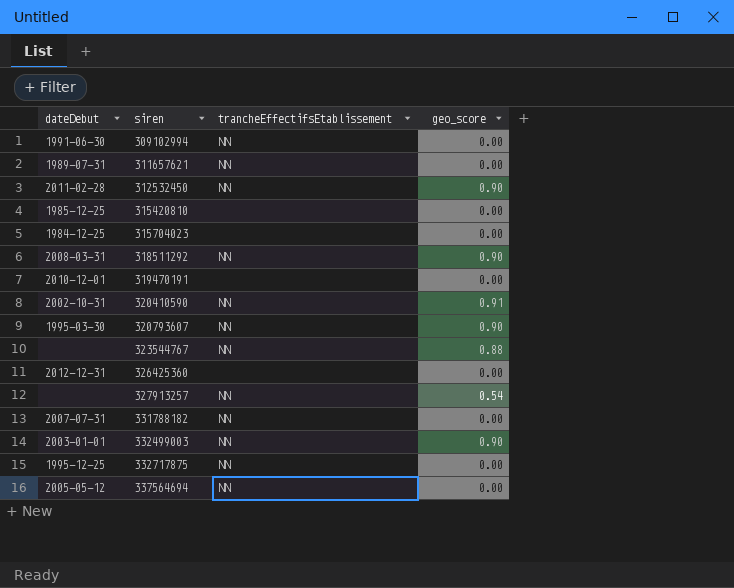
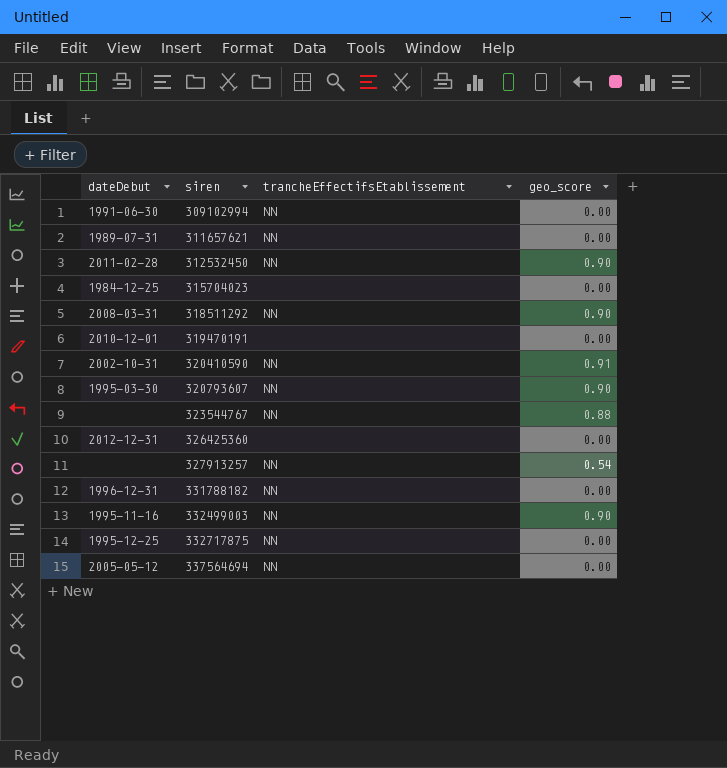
row 315420810: 1985-12-25 | none | 0.00 -> none
331788182 | dateDebut: 2007-07-31 -> 1996-12-31
332499003 | dateDebut: 2003-01-01 -> 1995-11-16

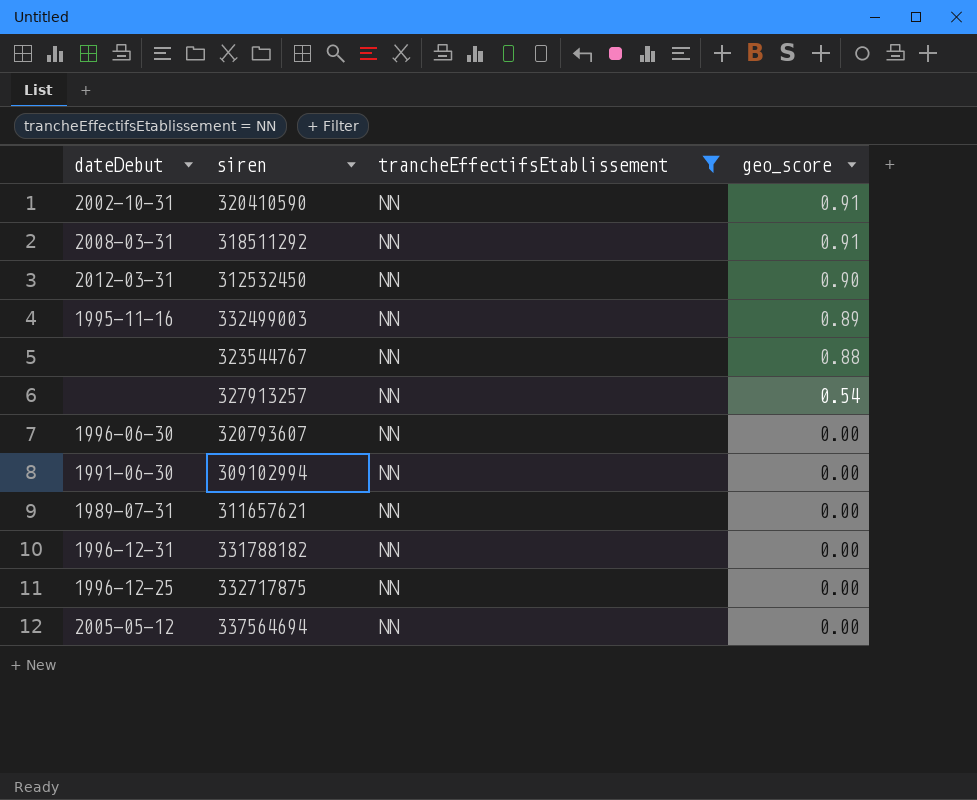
filter: none -> trancheEffectifsEtablissement = NN
row order: siren ascending -> geo_score descending
318511292 | geo_score: 0.90 -> 0.91
312532450 | dateDebut: 2011-02-28 -> 2012-03-31
332499003 | geo_score: 0.90 -> 0.89
320793607 | dateDebut: 1995-03-30 -> 1996-06-30
320793607 | geo_score: 0.90 -> 0.00
332717875 | dateDebut: 1995-12-25 -> 1996-12-25

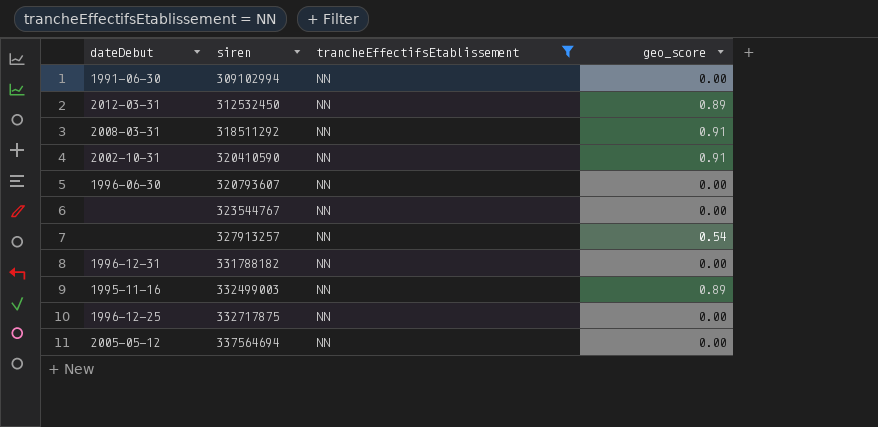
row order: geo_score descending -> siren ascending
row 311657621: 1989-07-31 | NN | 0.00 -> none
312532450 | geo_score: 0.90 -> 0.89
323544767 | geo_score: 0.88 -> 0.00

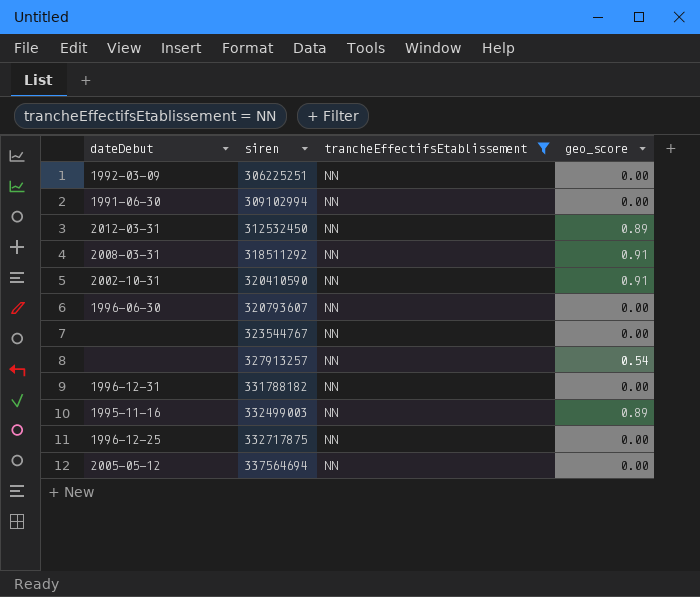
row 306225251: none -> 1992-03-09 | NN | 0.00

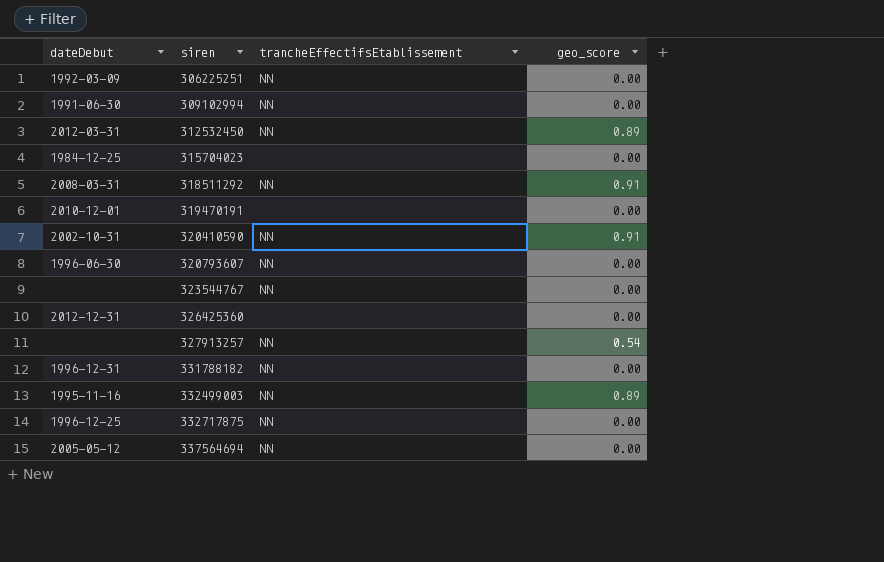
filter: trancheEffectifsEtablissement = NN -> none

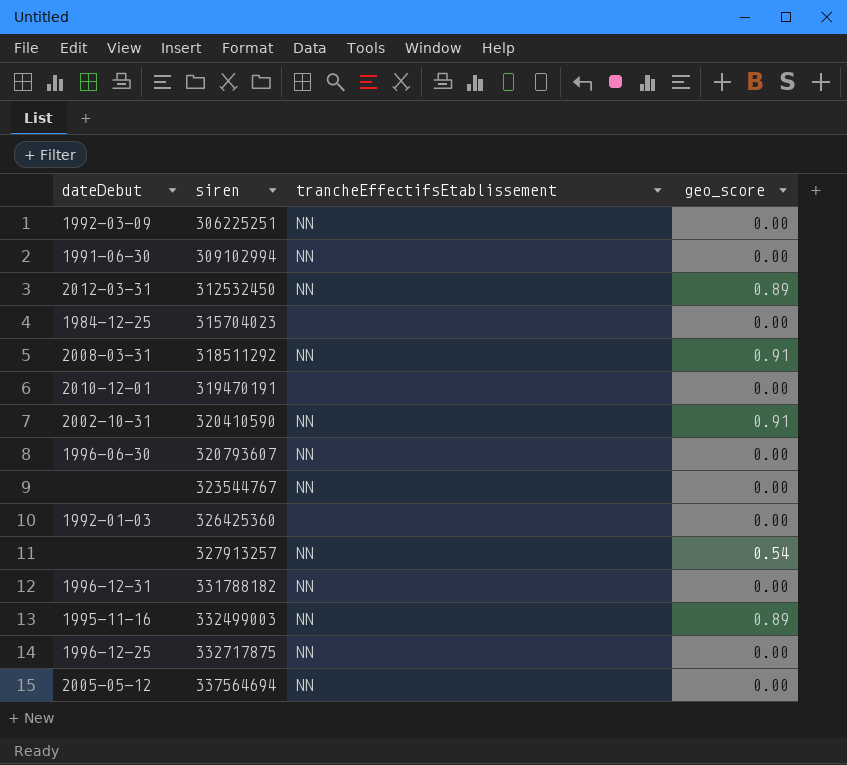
326425360 | dateDebut: 2012-12-31 -> 1992-01-03

